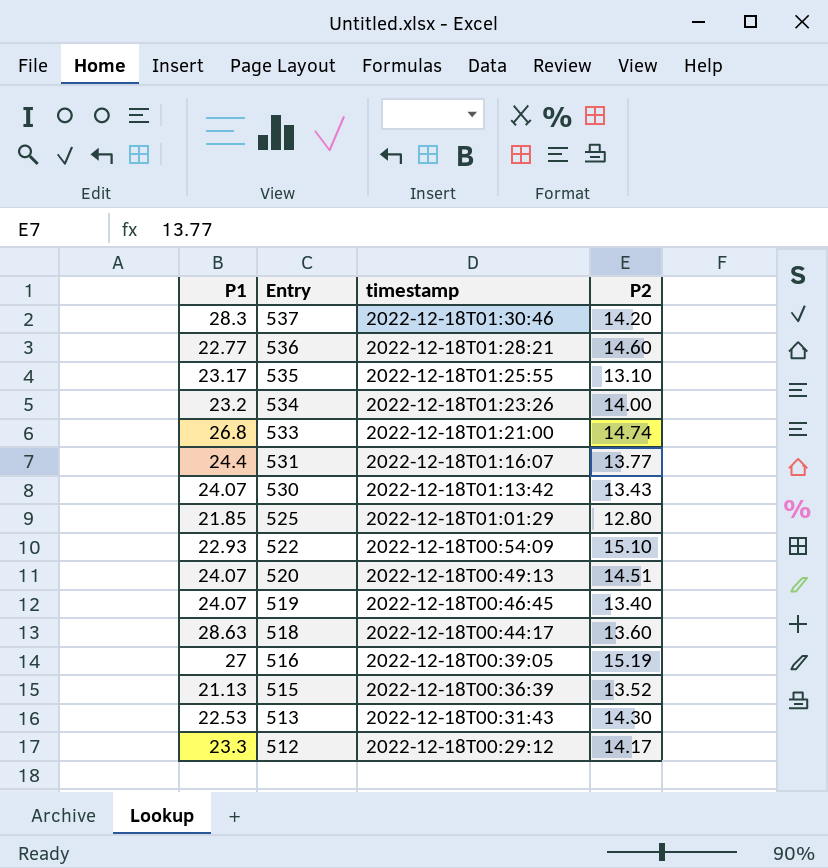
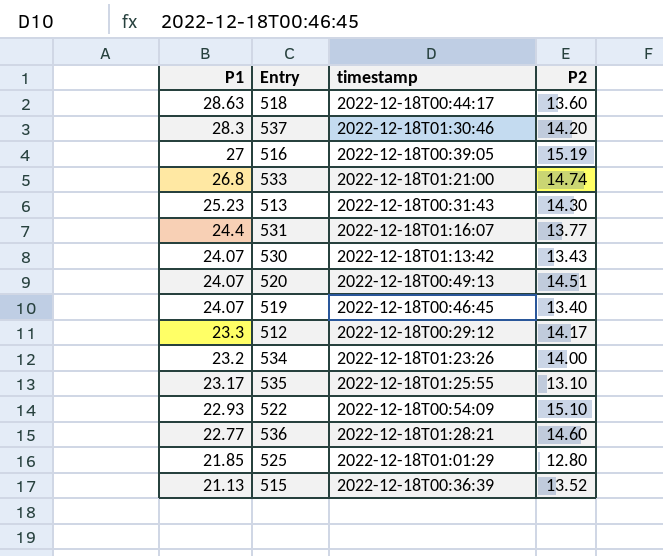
row order: Entry descending -> P1 descending
513 | P1: 22.53 -> 25.23

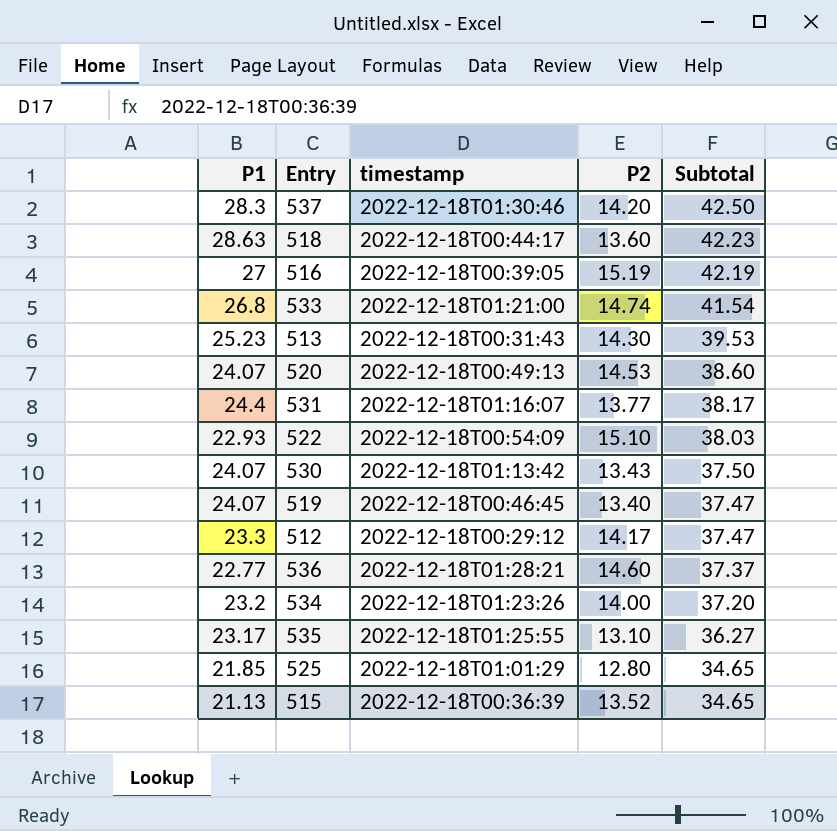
row order: P1 descending -> Subtotal descending
column Subtotal | formula: none -> [P1] + [P2]
520 | P2: 14.51 -> 14.53

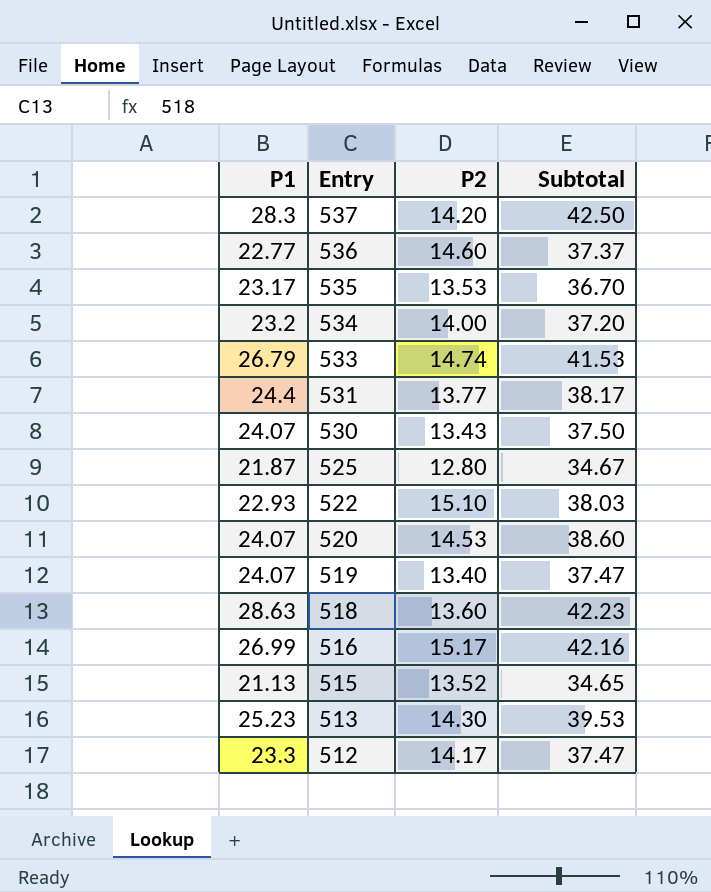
row order: Subtotal descending -> Entry descending
column timestamp | position: 3 -> none
535 | P2: 13.10 -> 13.53
535 | Subtotal: 36.27 -> 36.70
533 | P1: 26.8 -> 26.79
533 | Subtotal: 41.54 -> 41.53
525 | P1: 21.85 -> 21.87
525 | Subtotal: 34.65 -> 34.67
516 | P1: 27 -> 26.99
516 | P2: 15.19 -> 15.17
516 | Subtotal: 42.19 -> 42.16

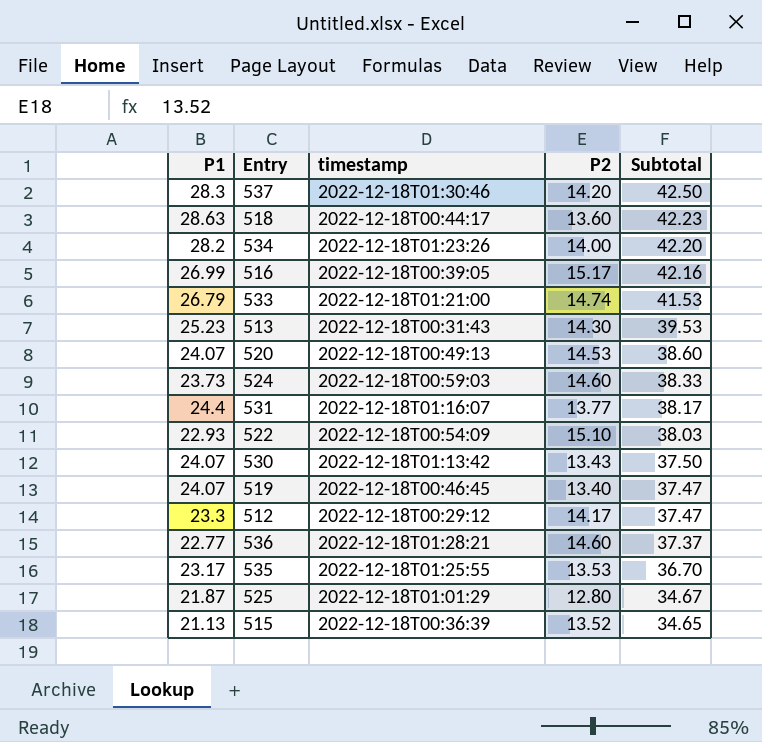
row order: Entry descending -> Subtotal descending
column timestamp | position: none -> 3
534 | P1: 23.2 -> 28.2
534 | Subtotal: 37.20 -> 42.20
row 524: none -> 23.73 | 2022-12-18T00:59:03 | 14.60 | 38.33

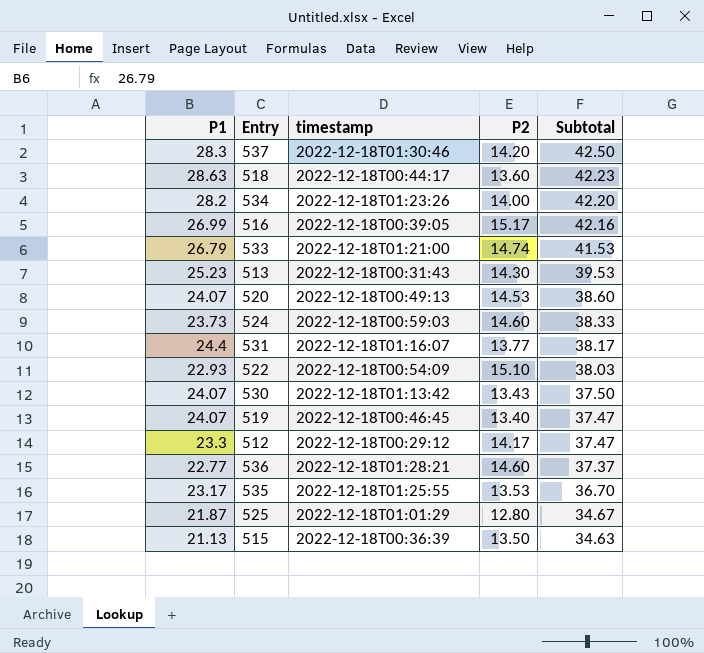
515 | P2: 13.52 -> 13.50
515 | Subtotal: 34.65 -> 34.63

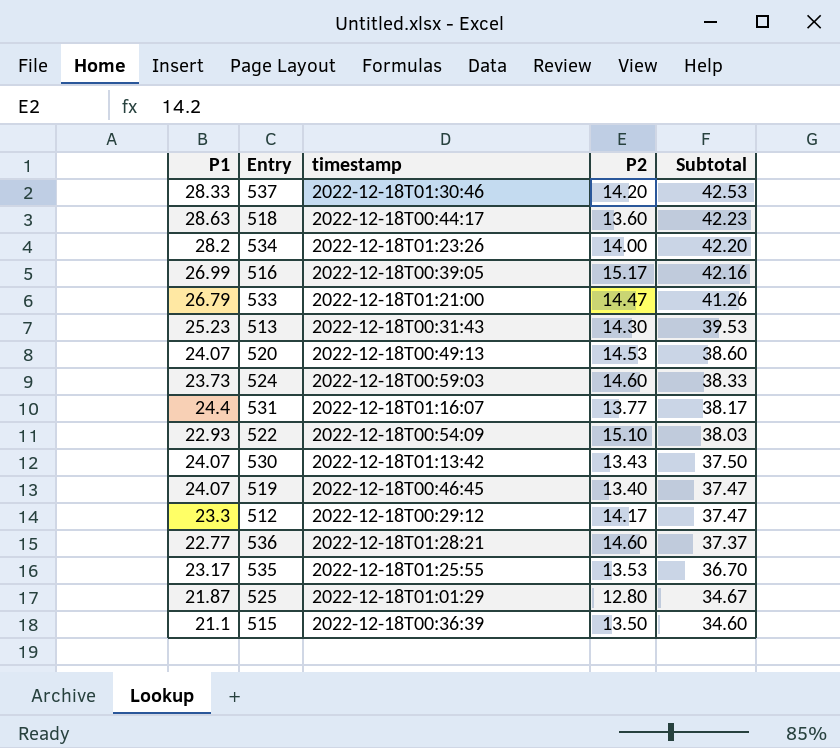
537 | P1: 28.3 -> 28.33
537 | Subtotal: 42.50 -> 42.53
533 | P2: 14.74 -> 14.47
533 | Subtotal: 41.53 -> 41.26
515 | P1: 21.13 -> 21.1
515 | Subtotal: 34.63 -> 34.60

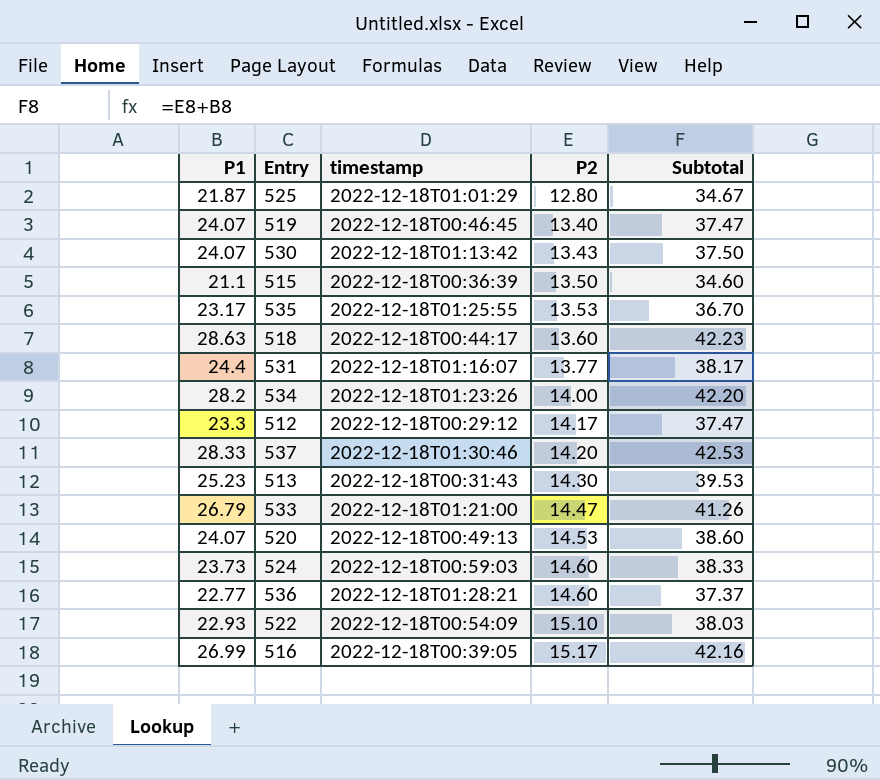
row order: Subtotal descending -> P2 ascending

